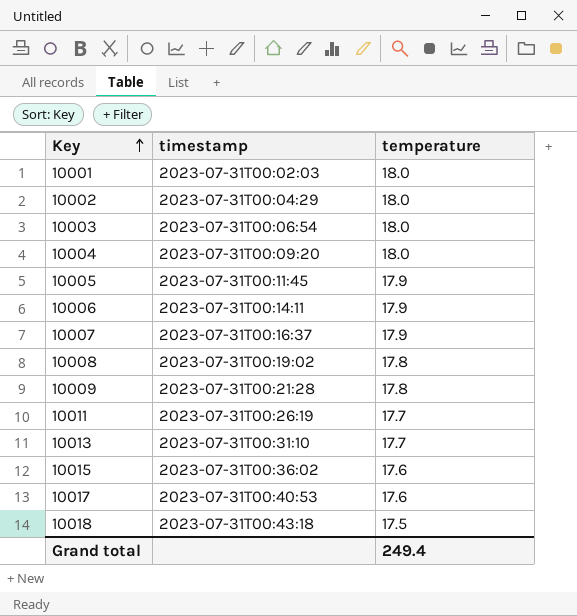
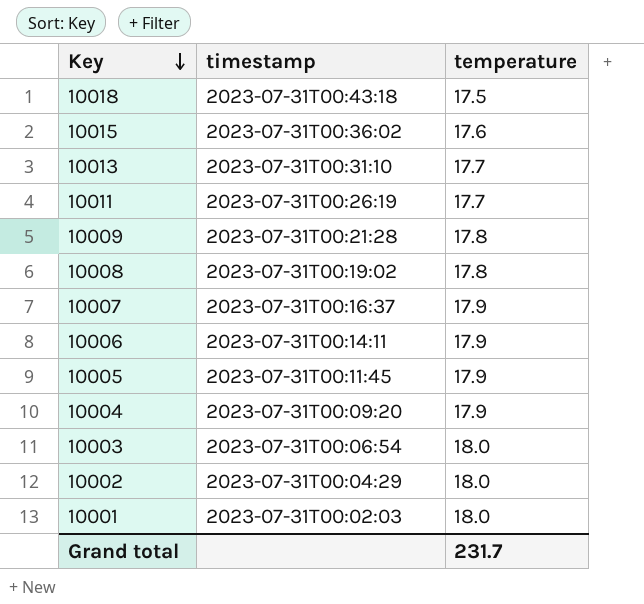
row order: Key ascending -> Key descending
row 10017: 2023-07-31T00:40:53 | 17.6 -> none
10004 | temperature: 18.0 -> 17.9
Grand total | temperature: 249.4 -> 231.7

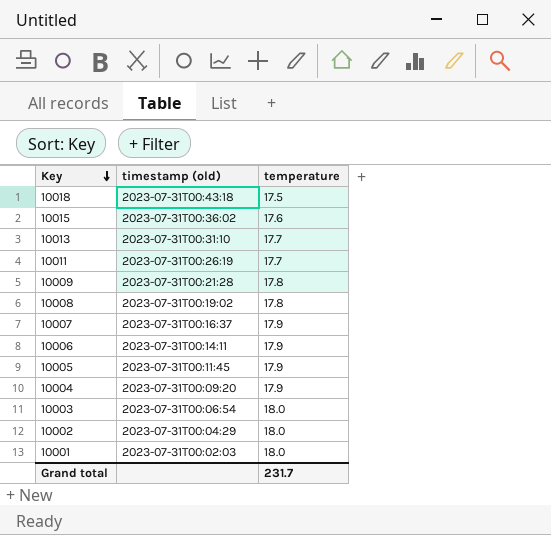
column name: timestamp -> timestamp (old)

